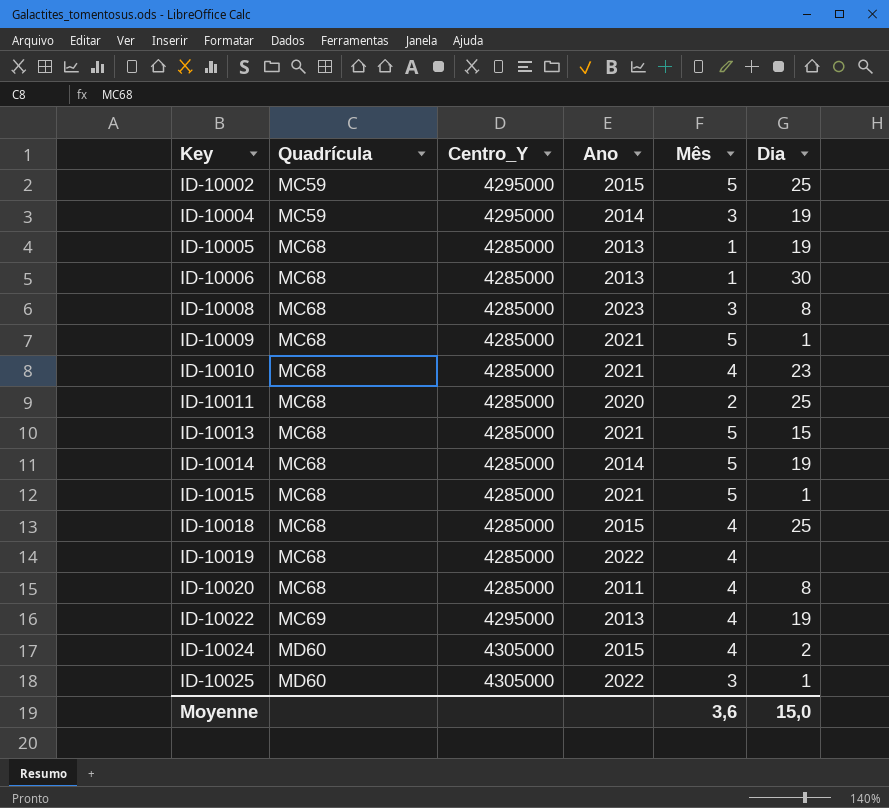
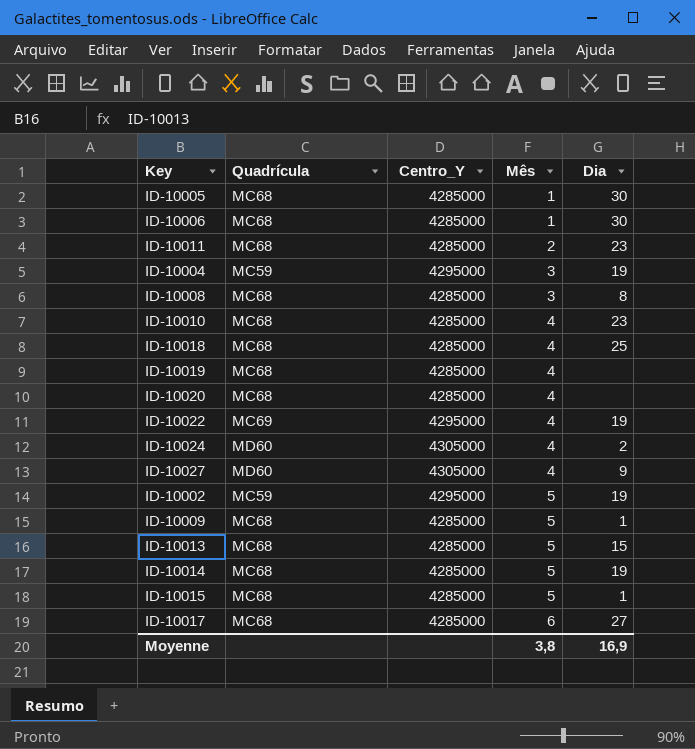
row order: Key ascending -> Mês ascending
column Ano | position: 4 -> none
row ID-10025: MD60 | 4305000 | 2022 | 3 | 1 -> none
ID-10005 | Dia: 19 -> 30
ID-10011 | Dia: 25 -> 23
ID-10020 | Dia: 8 -> none
row ID-10027: none -> MD60 | 4305000 | 4 | 9
ID-10002 | Dia: 25 -> 19
row ID-10017: none -> MC68 | 4285000 | 6 | 27
Moyenne | Mês: 3,6 -> 3,8
Moyenne | Dia: 15,0 -> 16,9

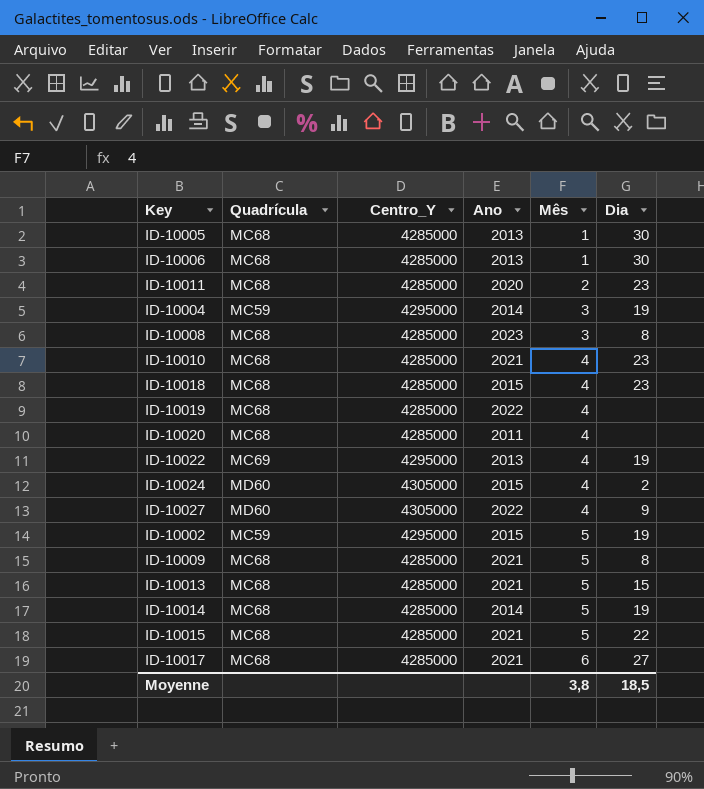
column Ano | position: none -> 4
ID-10018 | Dia: 25 -> 23
ID-10009 | Dia: 1 -> 8
ID-10015 | Dia: 1 -> 22
Moyenne | Dia: 16,9 -> 18,5

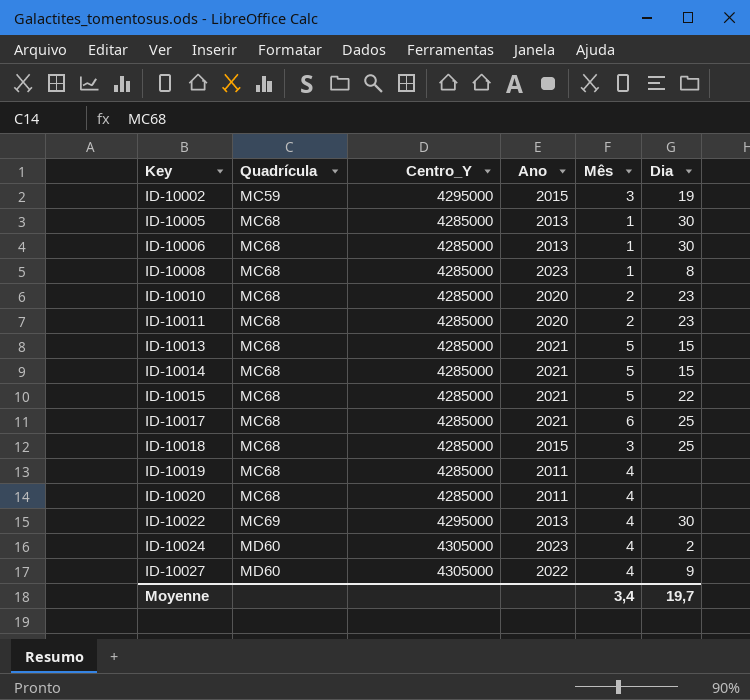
row order: Mês ascending -> Key ascending
row ID-10004: MC59 | 4295000 | 2014 | 3 | 19 -> none
row ID-10009: MC68 | 4285000 | 2021 | 5 | 8 -> none
ID-10002 | Mês: 5 -> 3
ID-10008 | Mês: 3 -> 1
ID-10010 | Ano: 2021 -> 2020
ID-10010 | Mês: 4 -> 2
ID-10014 | Ano: 2014 -> 2021
ID-10014 | Dia: 19 -> 15
ID-10017 | Dia: 27 -> 25
ID-10018 | Mês: 4 -> 3
ID-10018 | Dia: 23 -> 25
ID-10019 | Ano: 2022 -> 2011
ID-10022 | Dia: 19 -> 30
ID-10024 | Ano: 2015 -> 2023
Moyenne | Mês: 3,8 -> 3,4
Moyenne | Dia: 18,5 -> 19,7

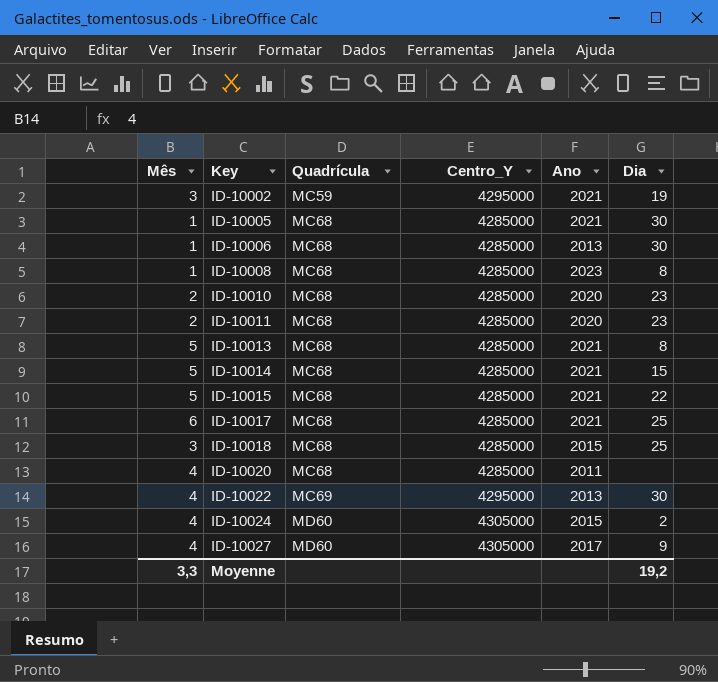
column Mês | position: 5 -> 1
row ID-10019: MC68 | 4285000 | 2011 | 4 | none -> none
ID-10002 | Ano: 2015 -> 2021
ID-10005 | Ano: 2013 -> 2021
ID-10013 | Dia: 15 -> 8
ID-10024 | Ano: 2023 -> 2015
ID-10027 | Ano: 2022 -> 2017
Moyenne | Mês: 3,4 -> 3,3
Moyenne | Dia: 19,7 -> 19,2

